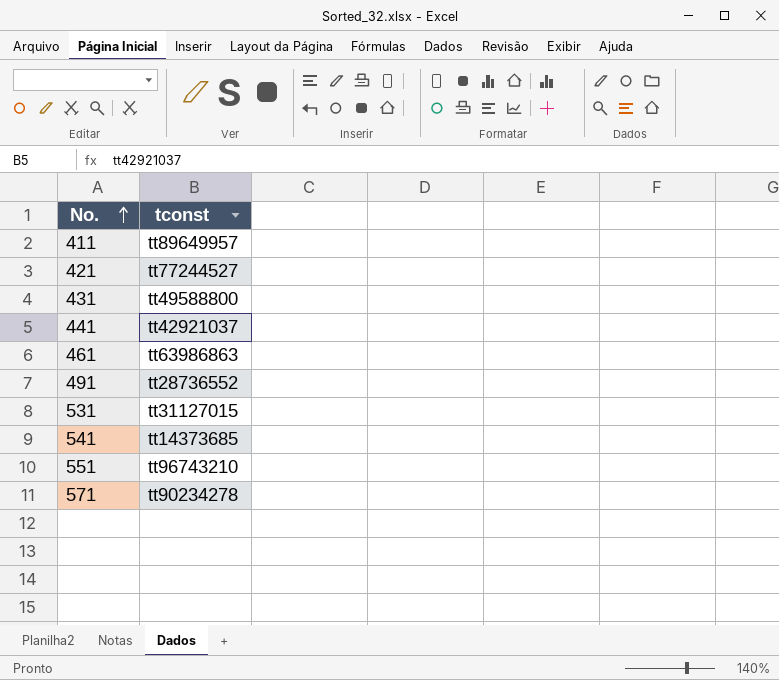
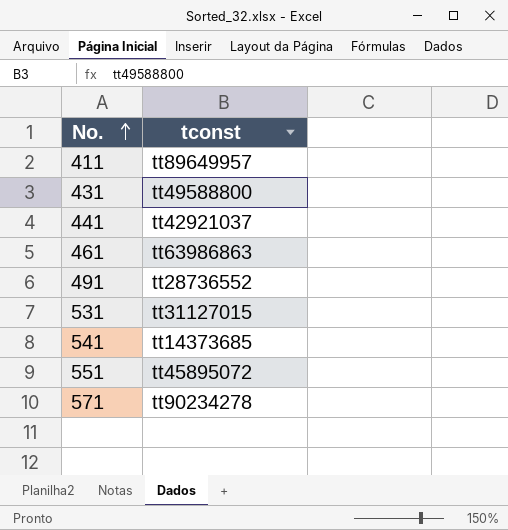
row 421: tt77244527 -> none
551 | tconst: tt96743210 -> tt45895072

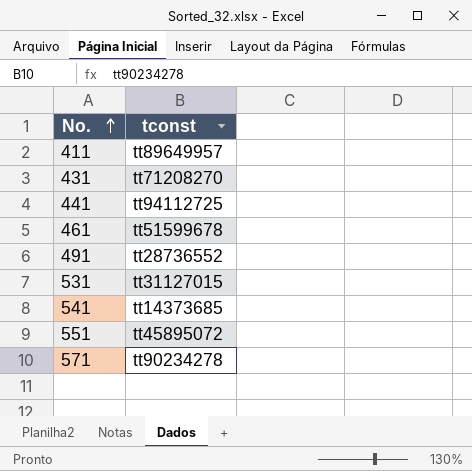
431 | tconst: tt49588800 -> tt71208270
441 | tconst: tt42921037 -> tt94112725
461 | tconst: tt63986863 -> tt51599678

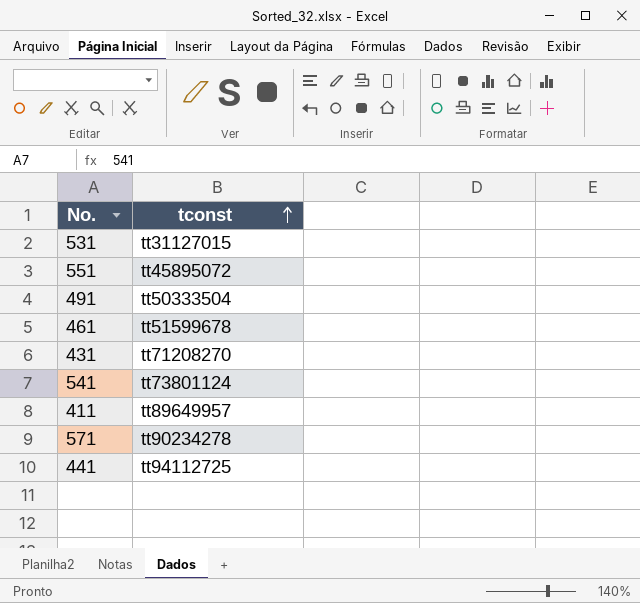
row order: No. ascending -> tconst ascending
491 | tconst: tt28736552 -> tt50333504
541 | tconst: tt14373685 -> tt73801124

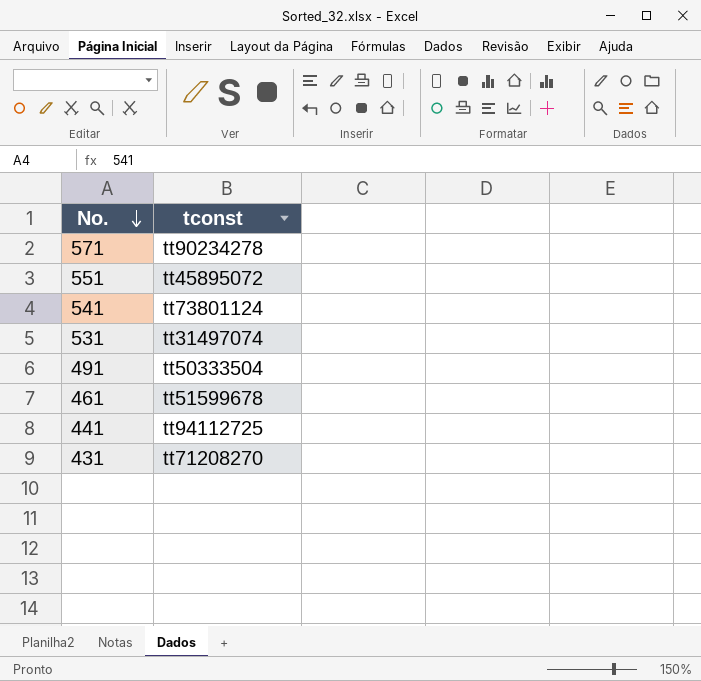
row order: tconst ascending -> No. descending
row 411: tt89649957 -> none
531 | tconst: tt31127015 -> tt31497074

